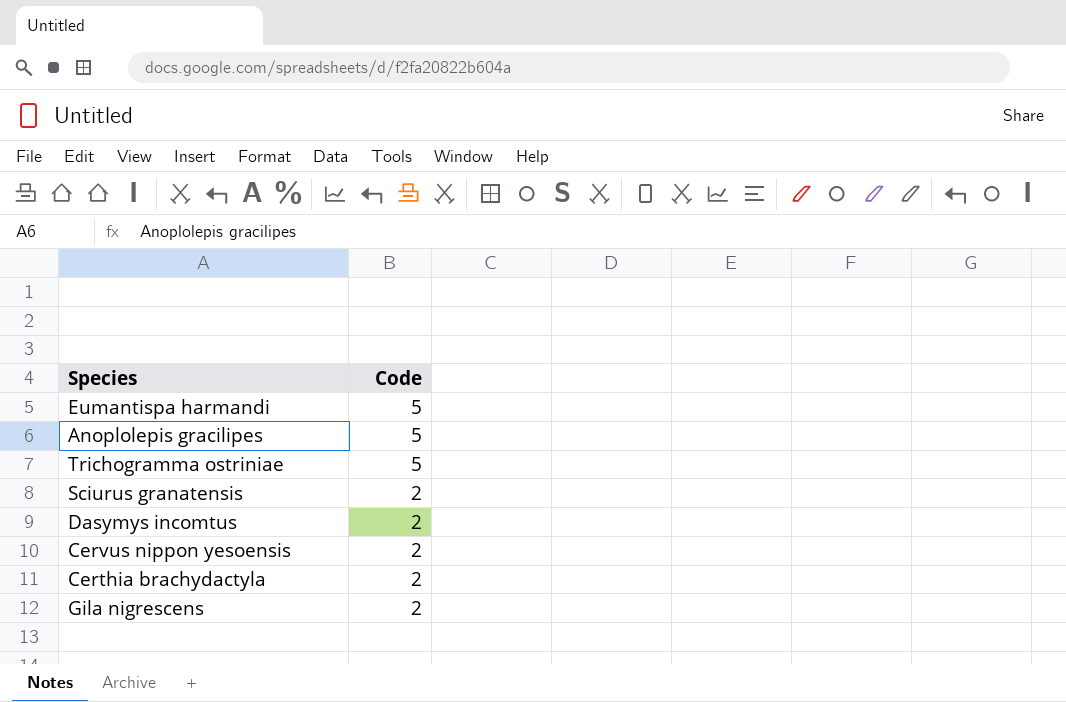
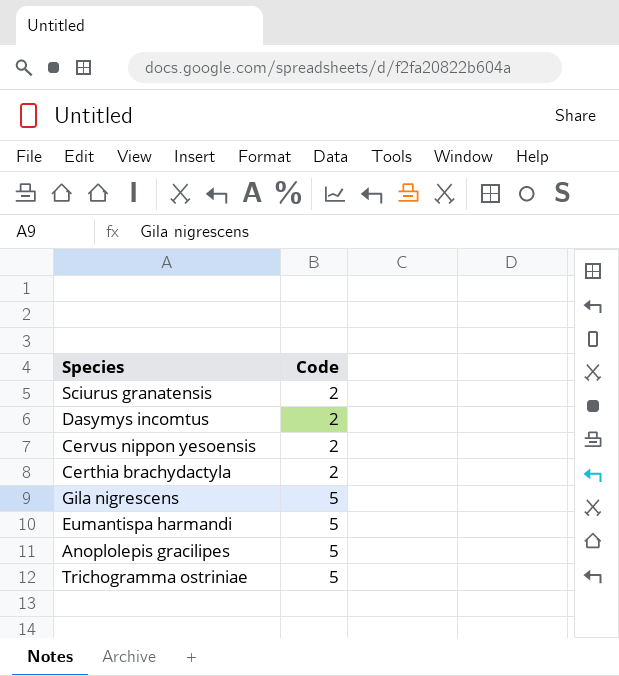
row order: Code descending -> Code ascending
Gila nigrescens | Code: 2 -> 5

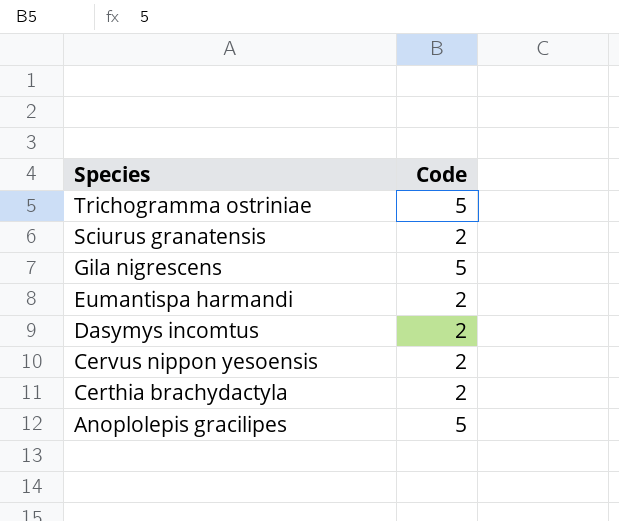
row order: Code ascending -> Species descending
Eumantispa harmandi | Code: 5 -> 2

